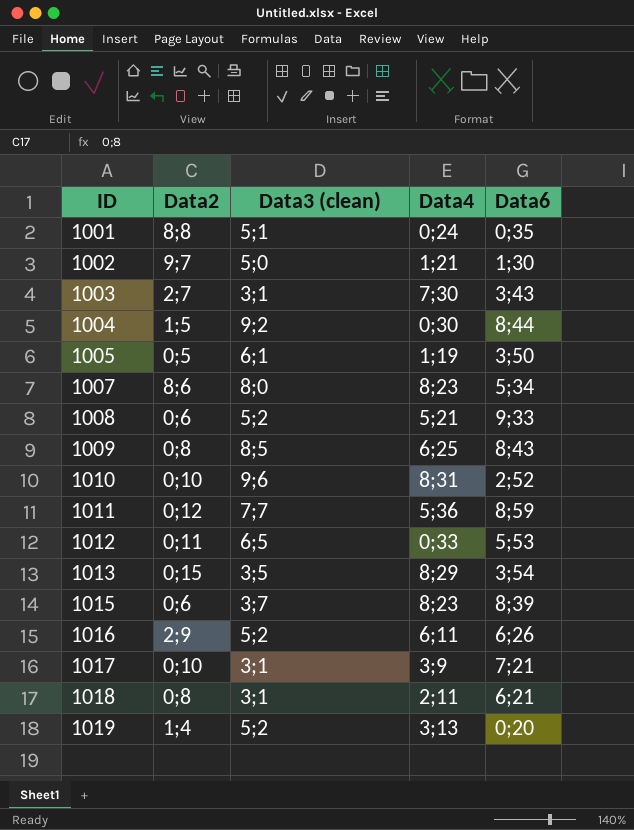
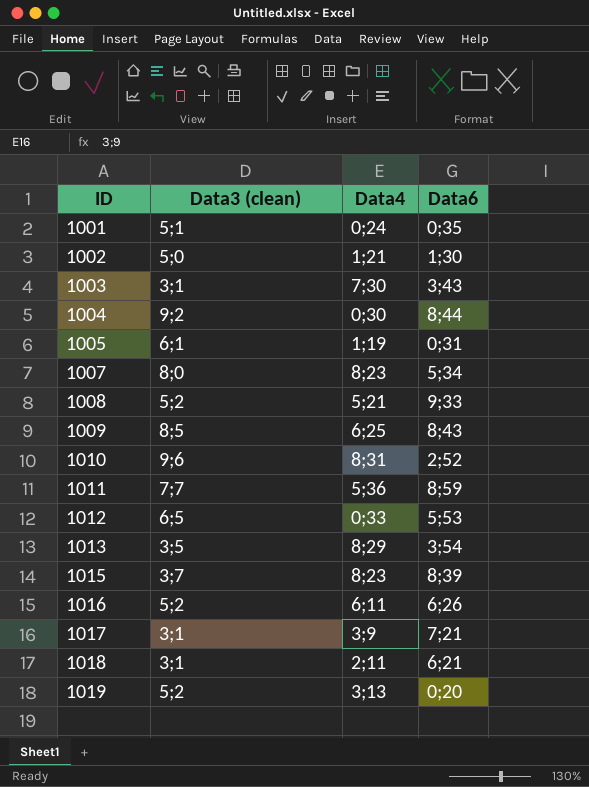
column Data2 | position: 2 -> none
1005 | Data6: 3;50 -> 0;31

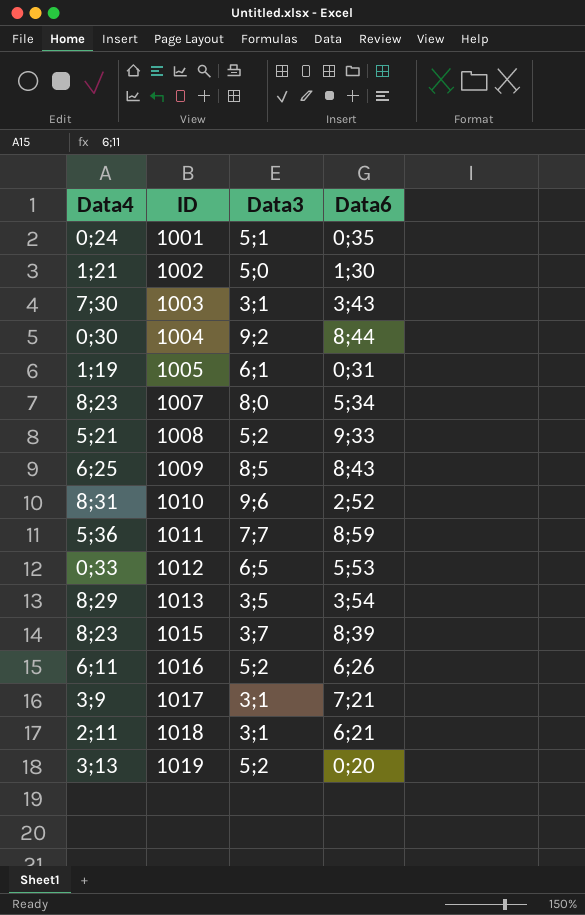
column Data4 | position: 3 -> 1
column name: Data3 (clean) -> Data3

